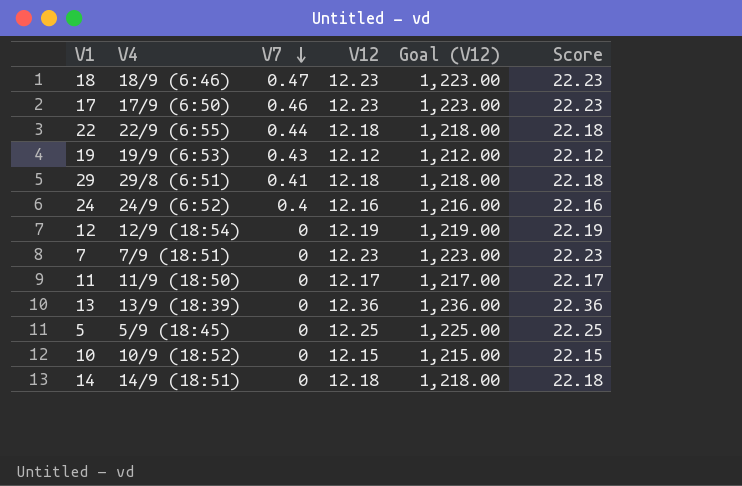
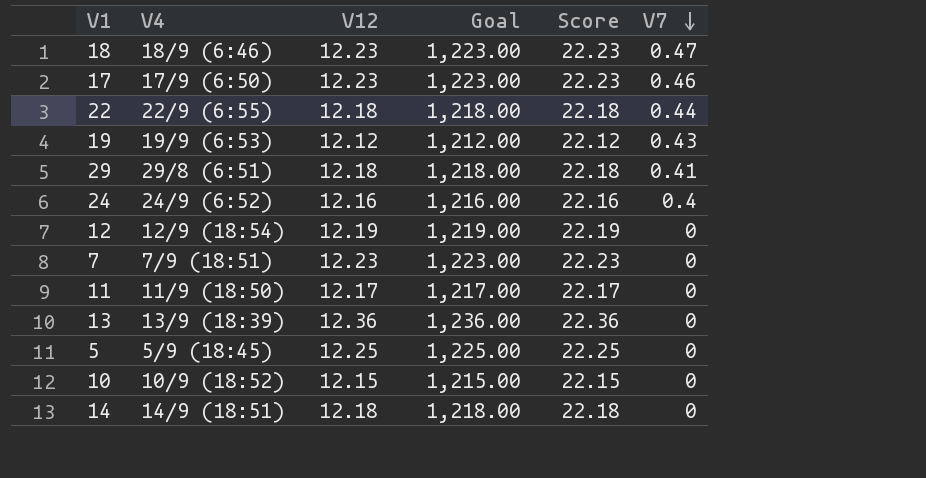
column name: Goal (V12) -> Goal
column V7 | position: 3 -> 6

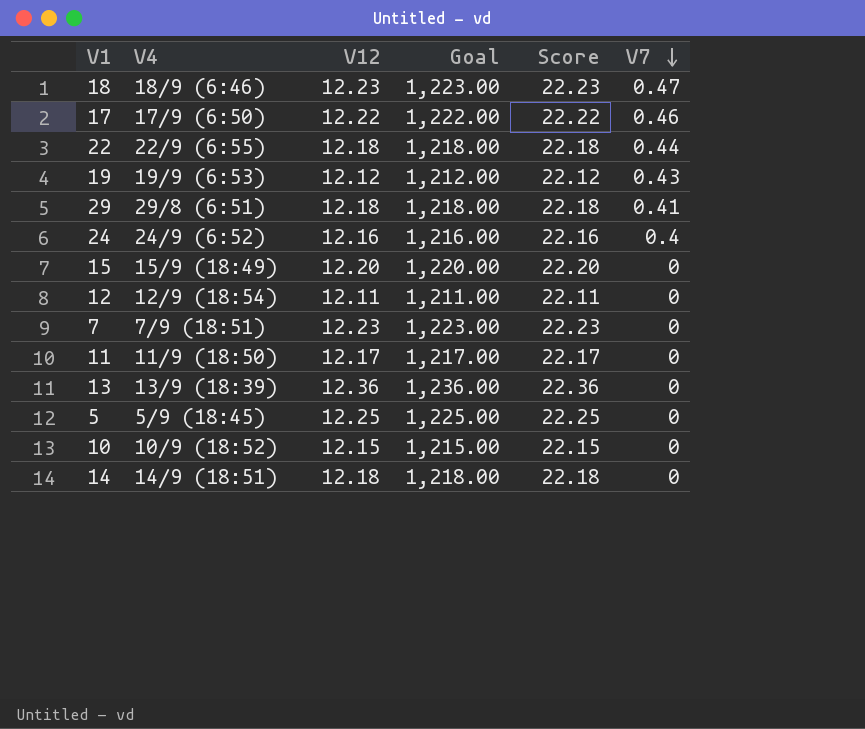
17 | V12: 12.23 -> 12.22
17 | Goal: 1,223.00 -> 1,222.00
17 | Score: 22.23 -> 22.22
row 15: none -> 15/9 (18:49) | 12.20 | 1,220.00 | 22.20 | 0
12 | V12: 12.19 -> 12.11
12 | Goal: 1,219.00 -> 1,211.00
12 | Score: 22.19 -> 22.11

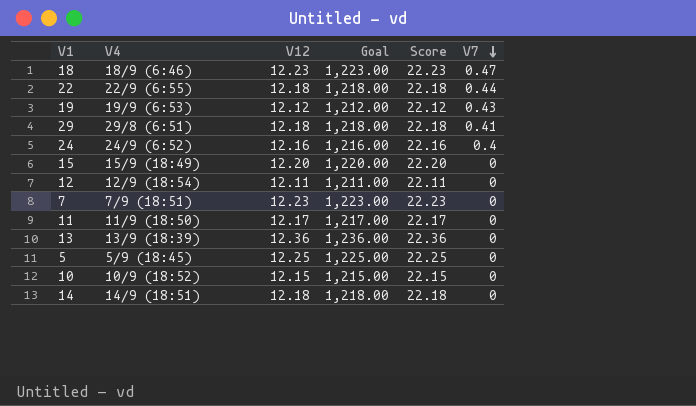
row 17: 17/9 (6:50) | 12.22 | 1,222.00 | 22.22 | 0.46 -> none

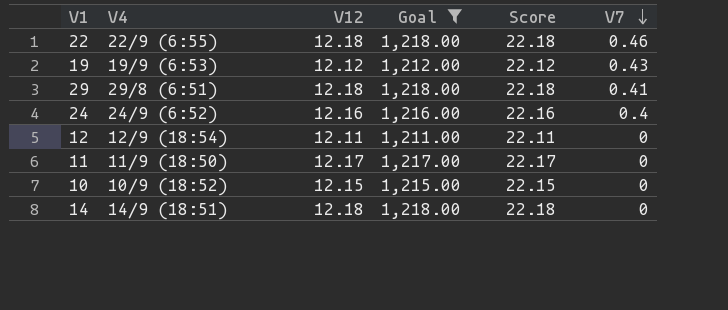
filter: none -> Goal <= 1,218.00
22 | V7: 0.44 -> 0.46

